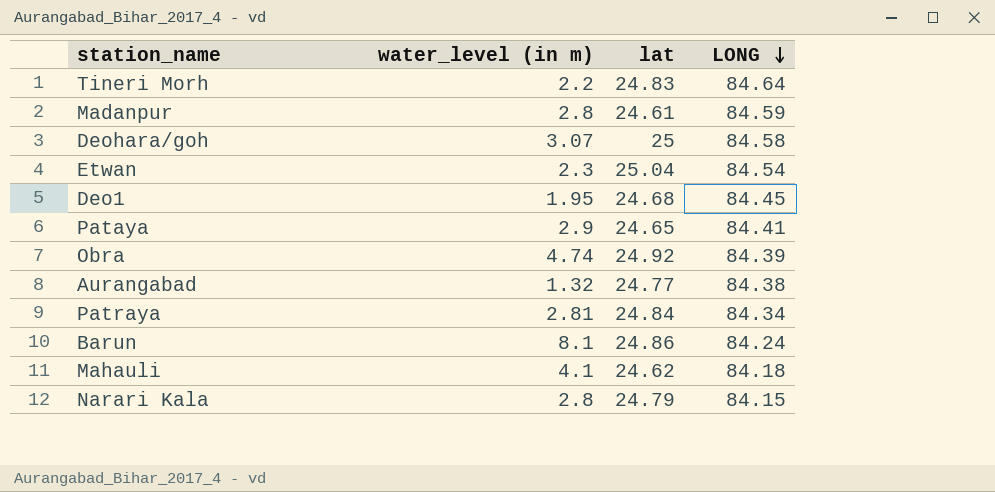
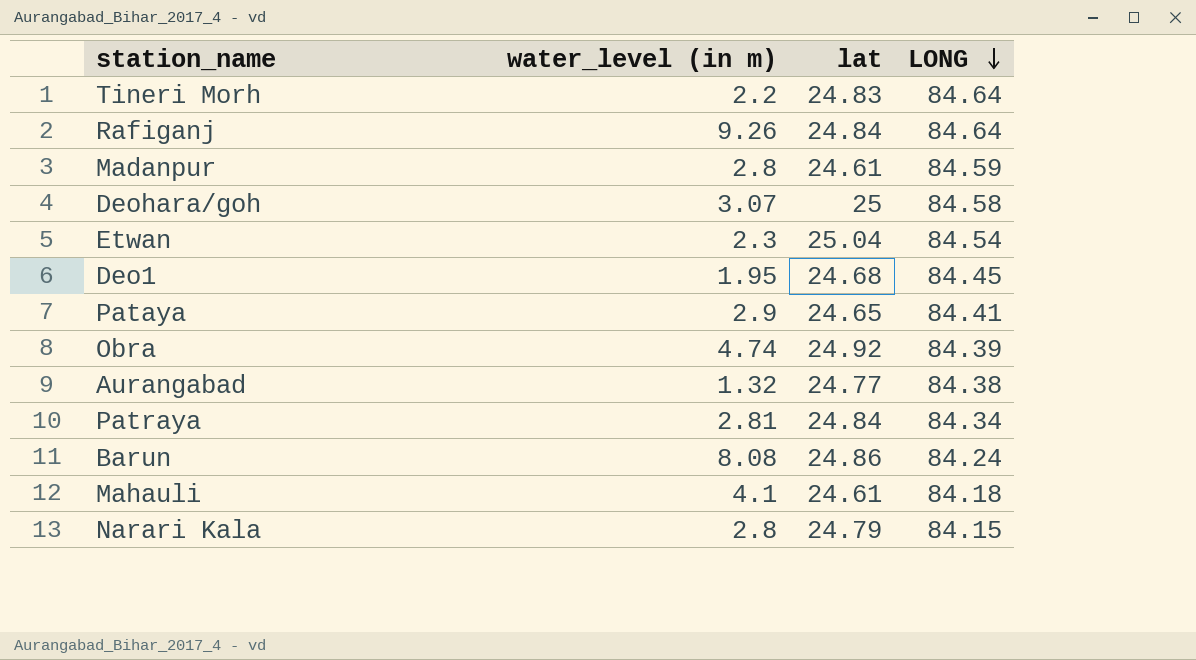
row Rafiganj: none -> 9.26 | 24.84 | 84.64
Barun | water_level (in m): 8.1 -> 8.08
Mahauli | lat: 24.62 -> 24.61

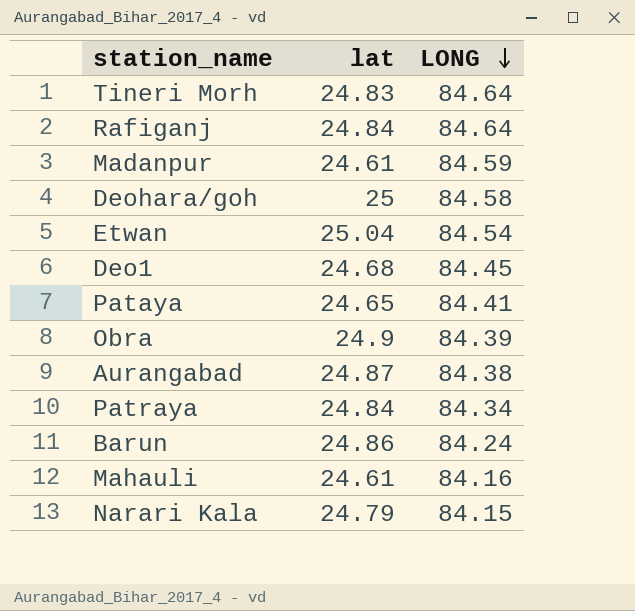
column water_level (in m) | position: 2 -> none
Obra | lat: 24.92 -> 24.9
Aurangabad | lat: 24.77 -> 24.87
Mahauli | LONG: 84.18 -> 84.16

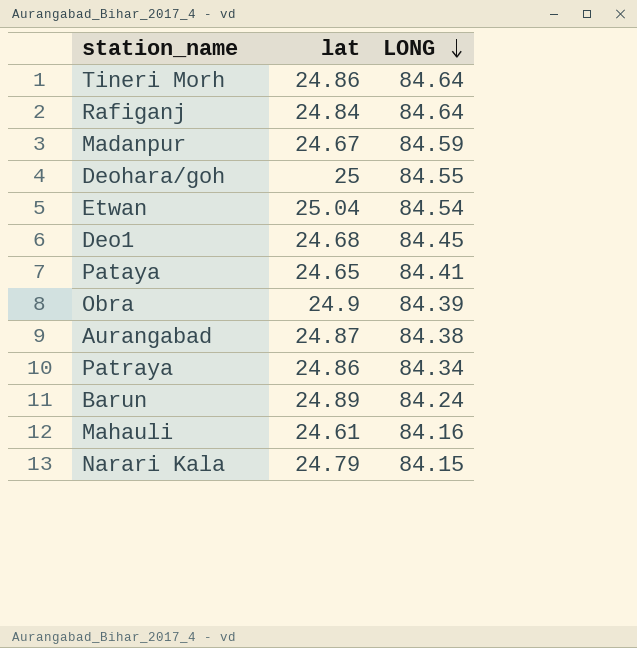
Tineri Morh | lat: 24.83 -> 24.86
Madanpur | lat: 24.61 -> 24.67
Deohara/goh | LONG: 84.58 -> 84.55
Patraya | lat: 24.84 -> 24.86
Barun | lat: 24.86 -> 24.89

